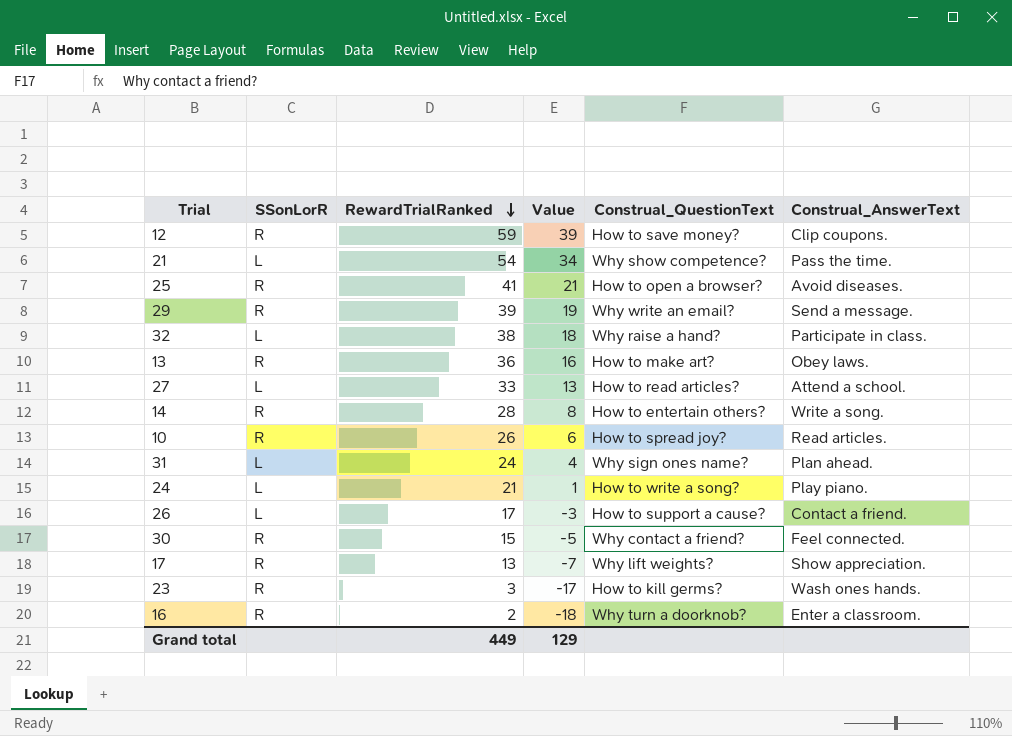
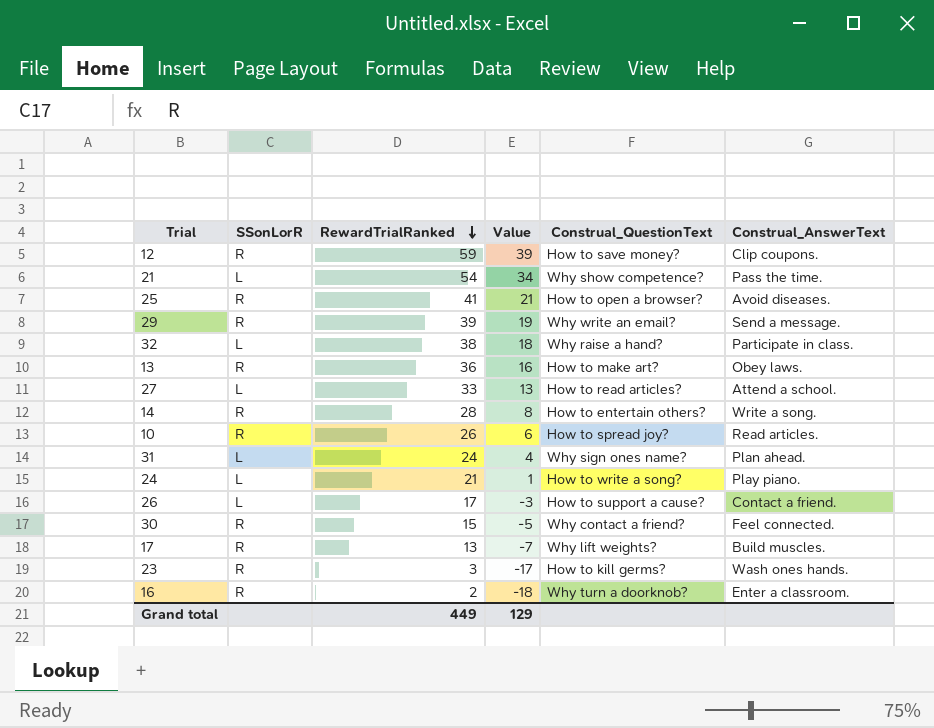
17 | Construal_AnswerText: Show appreciation. -> Build muscles.

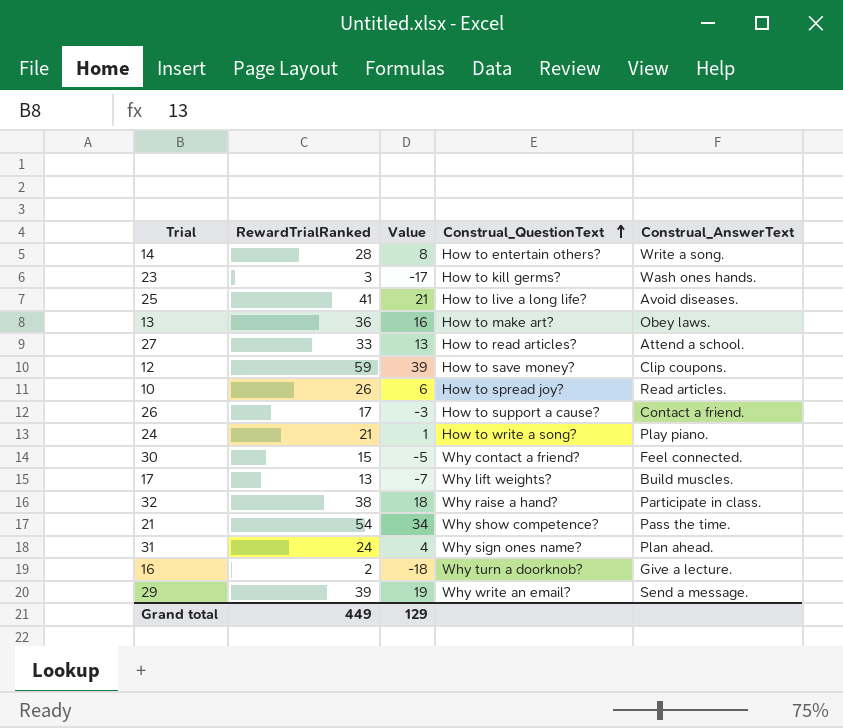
row order: RewardTrialRanked descending -> Construal_QuestionText ascending
column SSonLorR | position: 2 -> none
25 | Construal_QuestionText: How to open a browser? -> How to live a long life?
16 | Construal_AnswerText: Enter a classroom. -> Give a lecture.

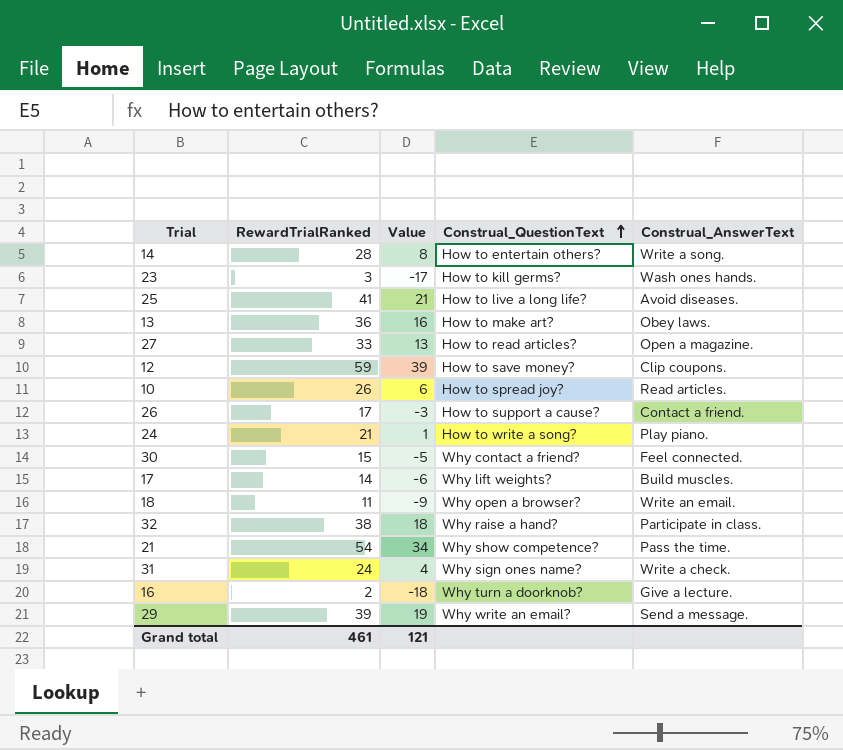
27 | Construal_AnswerText: Attend a school. -> Open a magazine.
17 | RewardTrialRanked: 13 -> 14
17 | Value: -7 -> -6
row 18: none -> 11 | -9 | Why open a browser? | Write an email.
31 | Construal_AnswerText: Plan ahead. -> Write a check.
Grand total | RewardTrialRanked: 449 -> 461
Grand total | Value: 129 -> 121

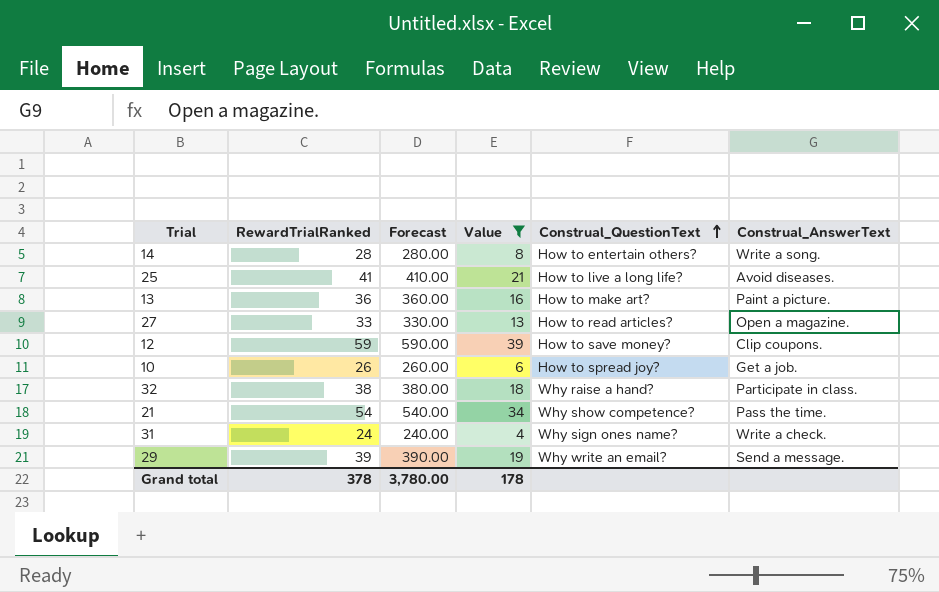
filter: none -> Value >= 4
column Forecast | formula: none -> [RewardTrialRanked] * 10
13 | Construal_AnswerText: Obey laws. -> Paint a picture.
10 | Construal_AnswerText: Read articles. -> Get a job.
Grand total | RewardTrialRanked: 461 -> 378
Grand total | Value: 121 -> 178

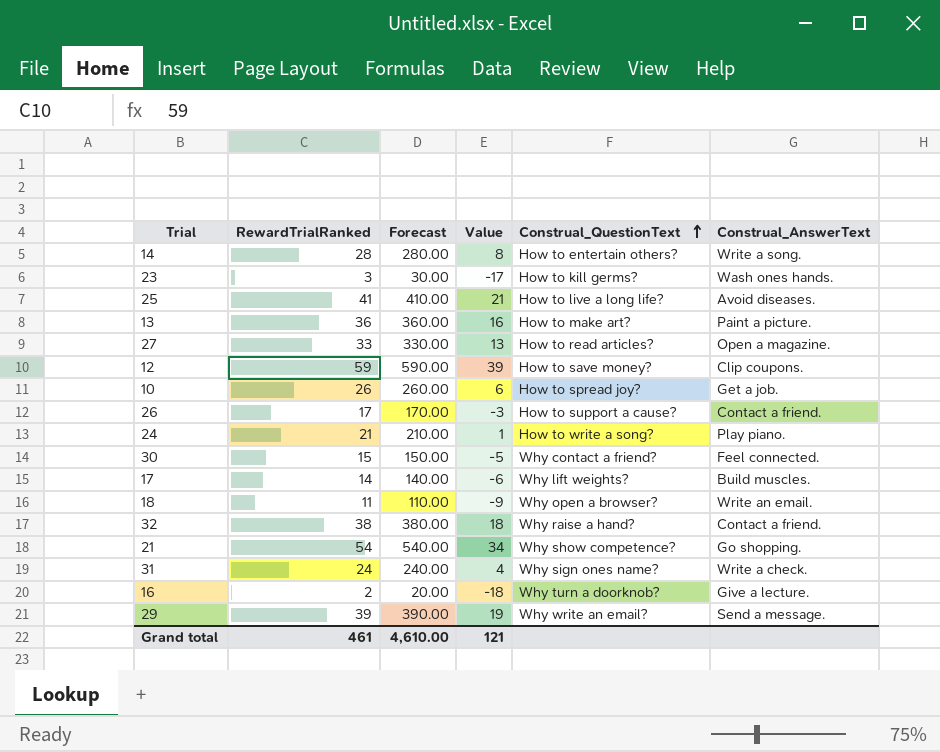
filter: Value >= 4 -> none
32 | Construal_AnswerText: Participate in class. -> Contact a friend.
21 | Construal_AnswerText: Pass the time. -> Go shopping.
Grand total | RewardTrialRanked: 378 -> 461
Grand total | Forecast: 3,780.00 -> 4,610.00
Grand total | Value: 178 -> 121

